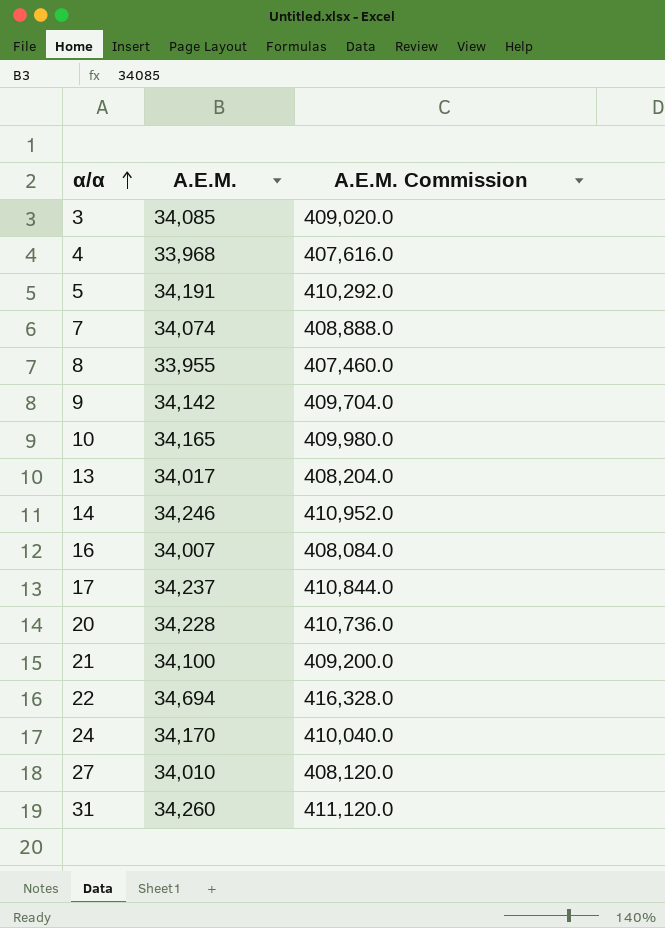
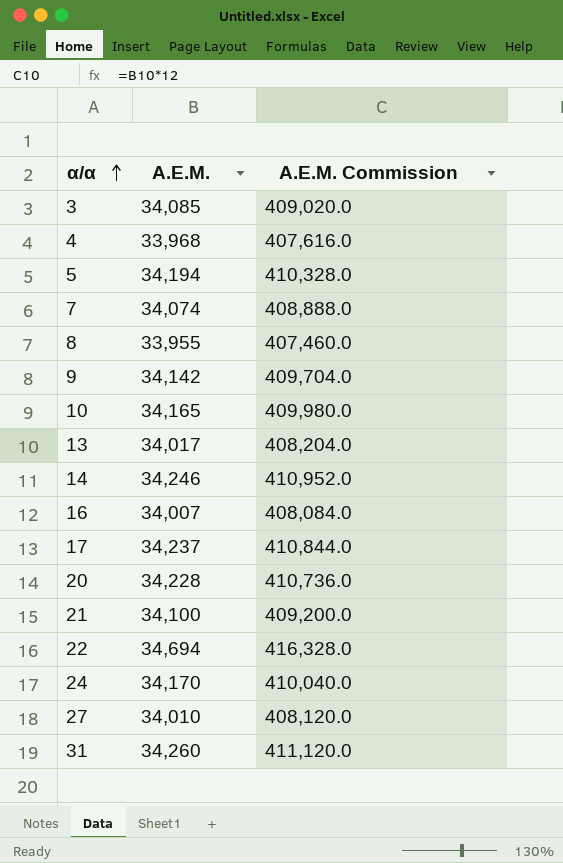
5 | Α.Ε.Μ.: 34,191 -> 34,194
5 | Α.Ε.Μ. Commission: 410,292.0 -> 410,328.0

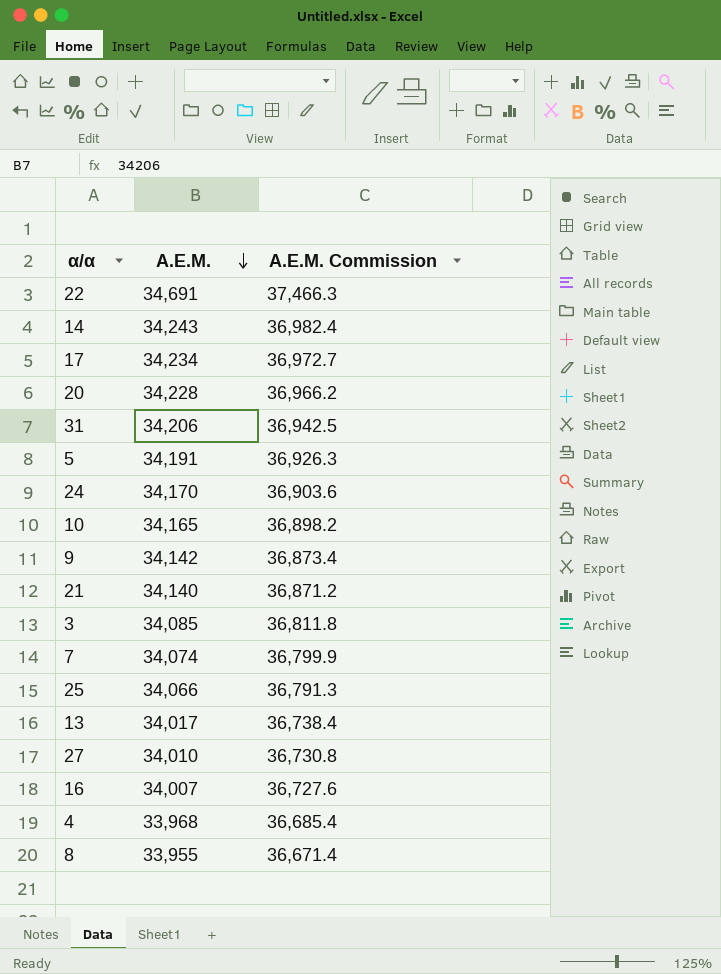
row order: α/α ascending -> Α.Ε.Μ. descending
column Α.Ε.Μ. Commission | formula: [Α.Ε.Μ.] * 12 -> [Α.Ε.Μ.] * 1.08
22 | Α.Ε.Μ.: 34,694 -> 34,691
14 | Α.Ε.Μ.: 34,246 -> 34,243
17 | Α.Ε.Μ.: 34,237 -> 34,234
31 | Α.Ε.Μ.: 34,260 -> 34,206
5 | Α.Ε.Μ.: 34,194 -> 34,191
21 | Α.Ε.Μ.: 34,100 -> 34,140
row 25: none -> 34,066 | 36,791.3

